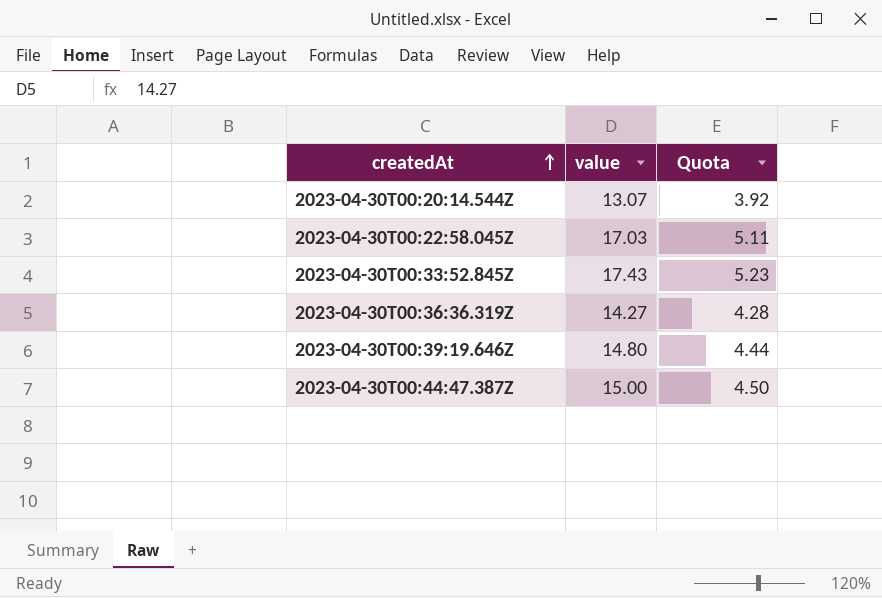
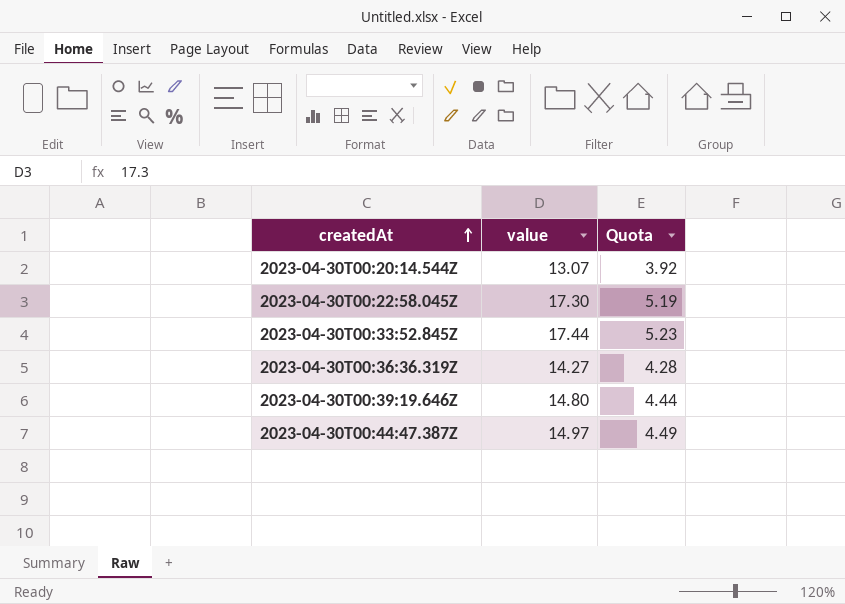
2023-04-30T00:22:58.045Z | value: 17.03 -> 17.30
2023-04-30T00:22:58.045Z | Quota: 5.11 -> 5.19
2023-04-30T00:33:52.845Z | value: 17.43 -> 17.44
2023-04-30T00:44:47.387Z | value: 15.00 -> 14.97
2023-04-30T00:44:47.387Z | Quota: 4.50 -> 4.49

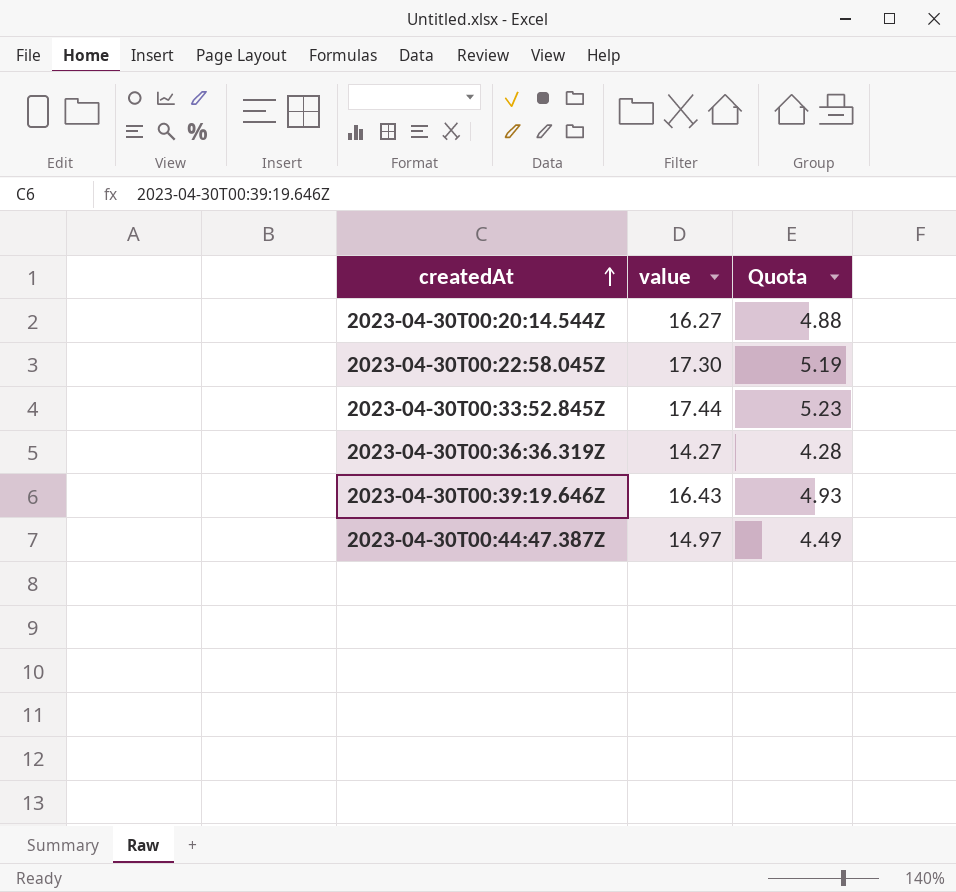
2023-04-30T00:20:14.544Z | value: 13.07 -> 16.27
2023-04-30T00:20:14.544Z | Quota: 3.92 -> 4.88
2023-04-30T00:39:19.646Z | value: 14.80 -> 16.43
2023-04-30T00:39:19.646Z | Quota: 4.44 -> 4.93

